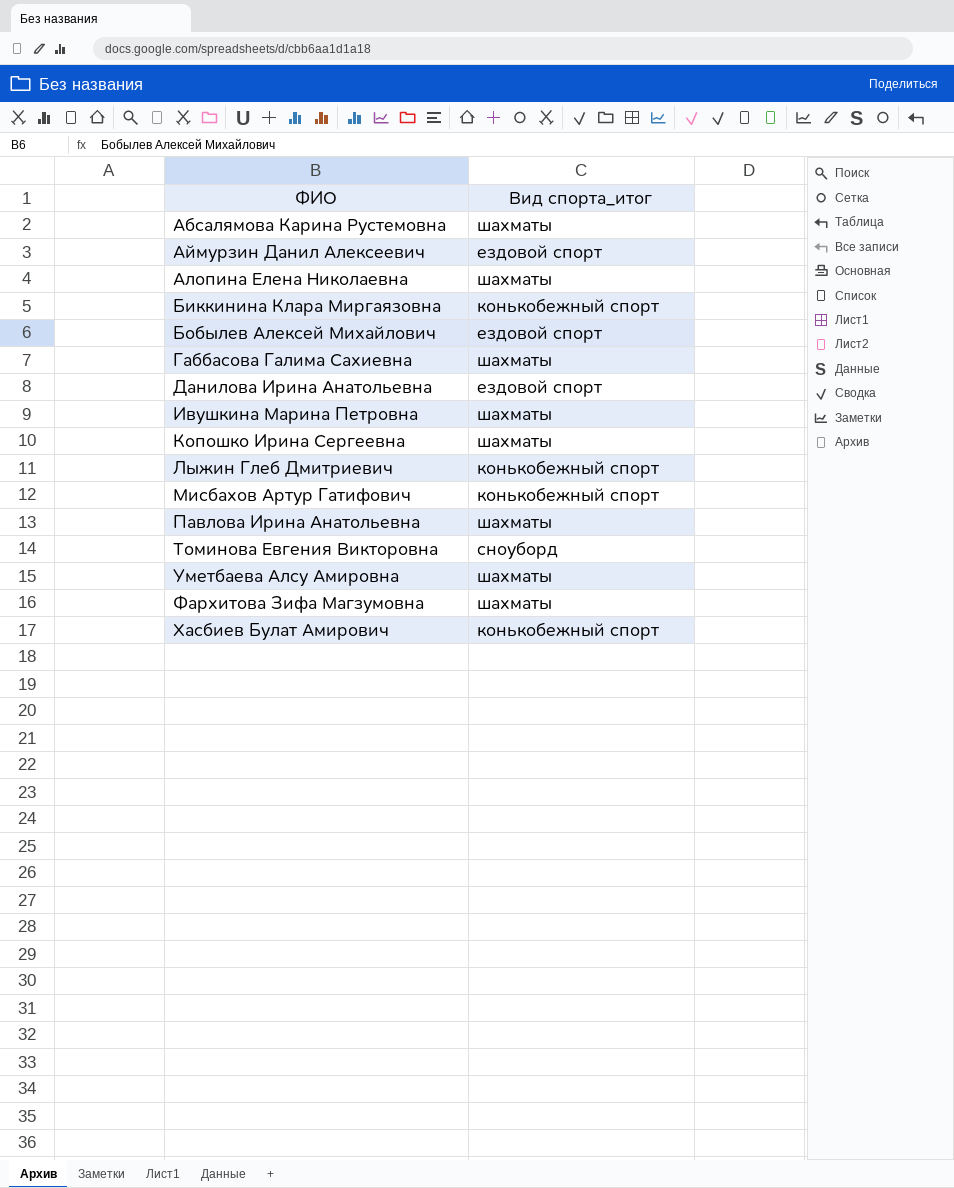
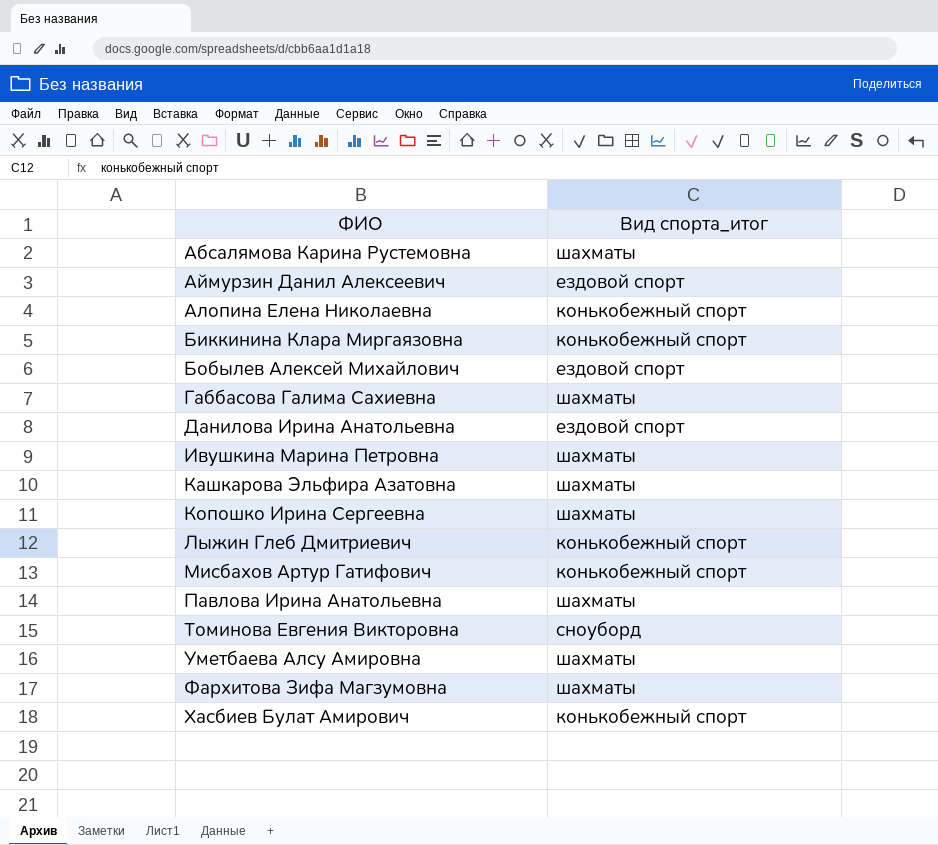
Алопина Елена Николаевна | Вид спорта_итог: шахматы -> конькобежный спорт
row Кашкарова Эльфира Азатовна: none -> шахматы

